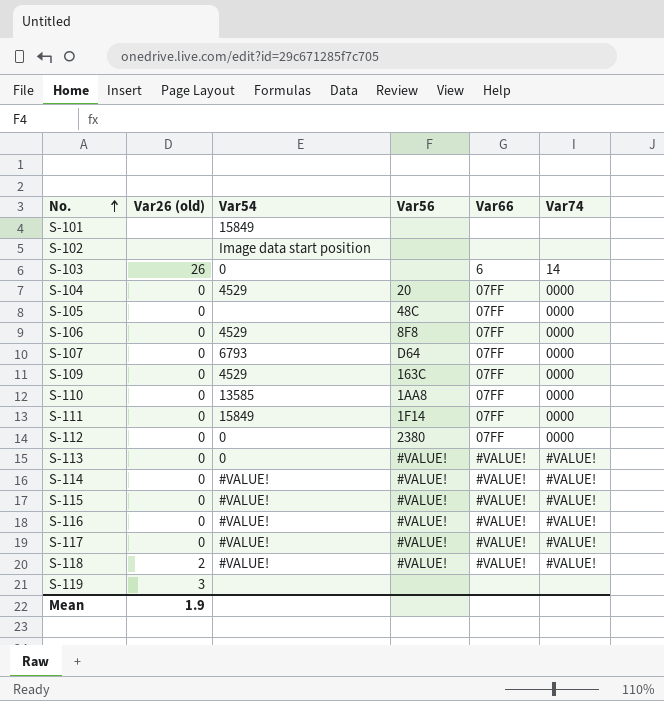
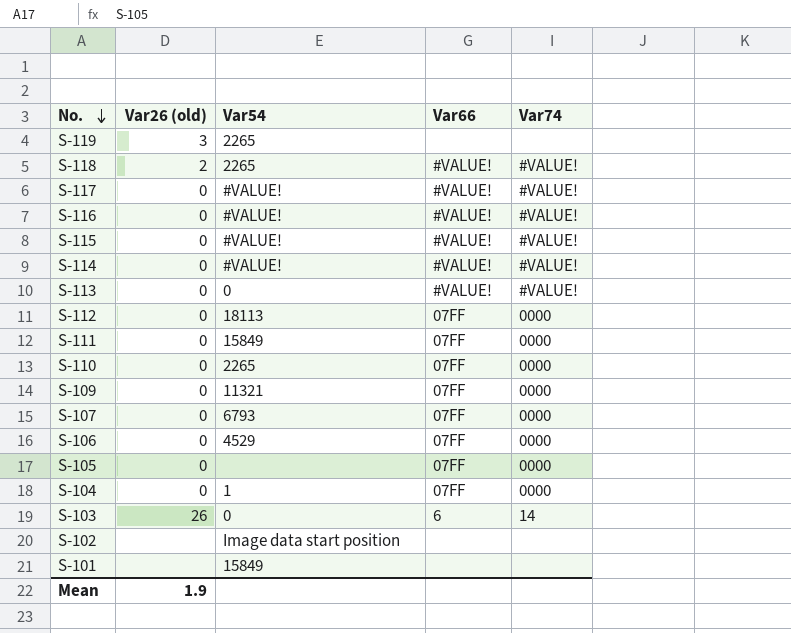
row order: No. ascending -> No. descending
column Var56 | position: 4 -> none
S-119 | Var54: none -> 2265
S-118 | Var54: #VALUE! -> 2265
S-112 | Var54: 0 -> 18113
S-110 | Var54: 13585 -> 2265
S-109 | Var54: 4529 -> 11321
S-104 | Var54: 4529 -> 1

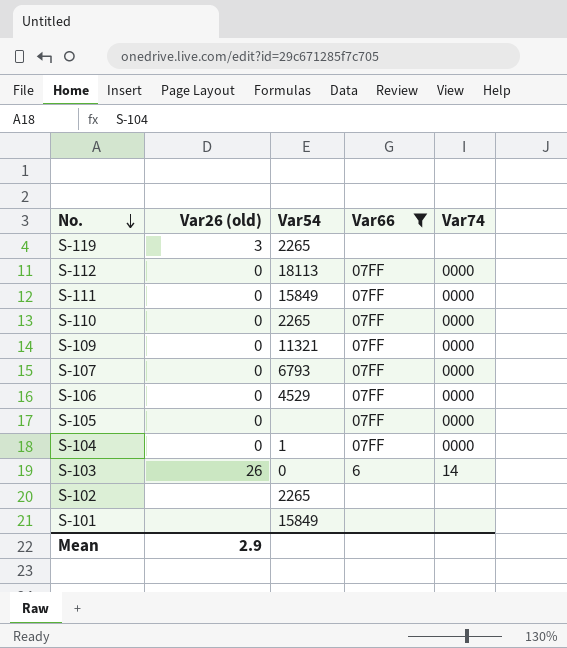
filter: none -> Var66 != #VALUE!
S-102 | Var54: Image data start position -> 2265
Mean | Var26 (old): 1.9 -> 2.9

